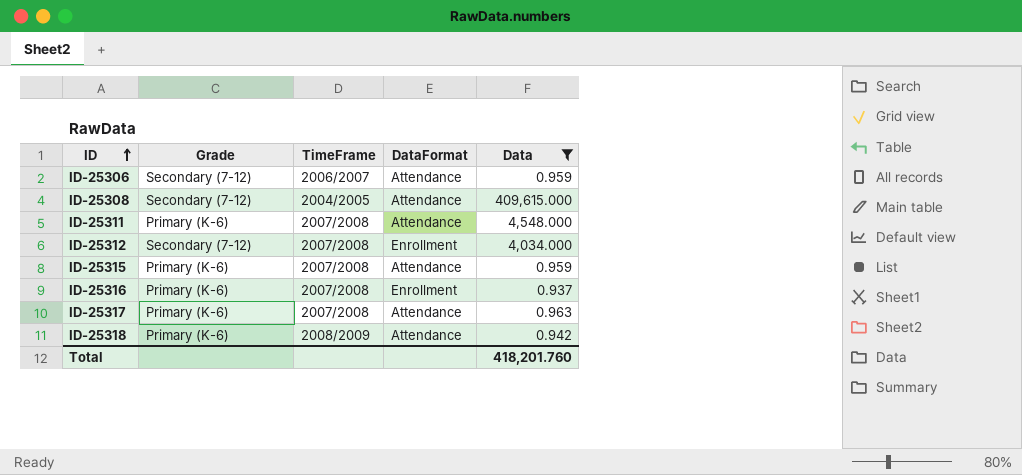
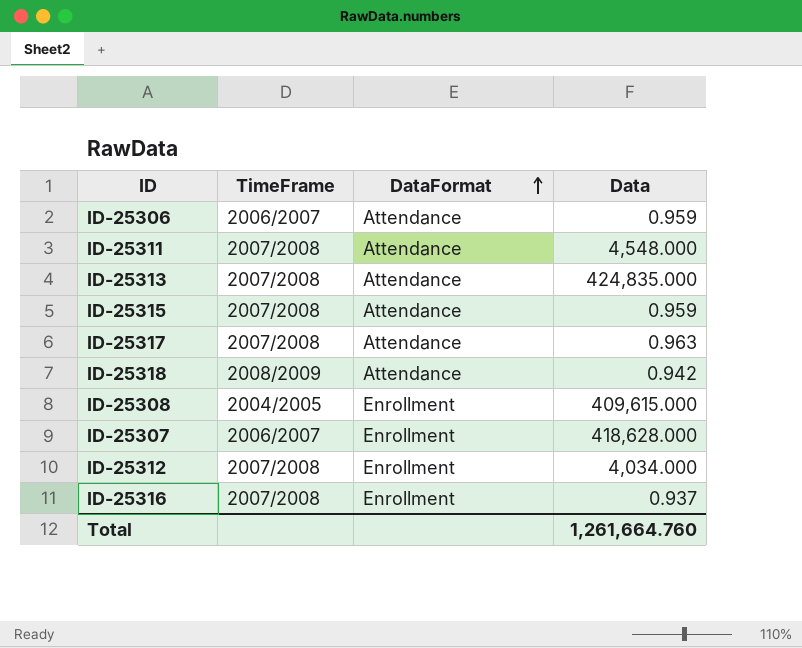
filter: Data <= 409,615.000 -> none
row order: ID ascending -> DataFormat ascending
column Grade | position: 2 -> none
ID-25308 | DataFormat: Attendance -> Enrollment
Total | Data: 418,201.760 -> 1,261,664.760

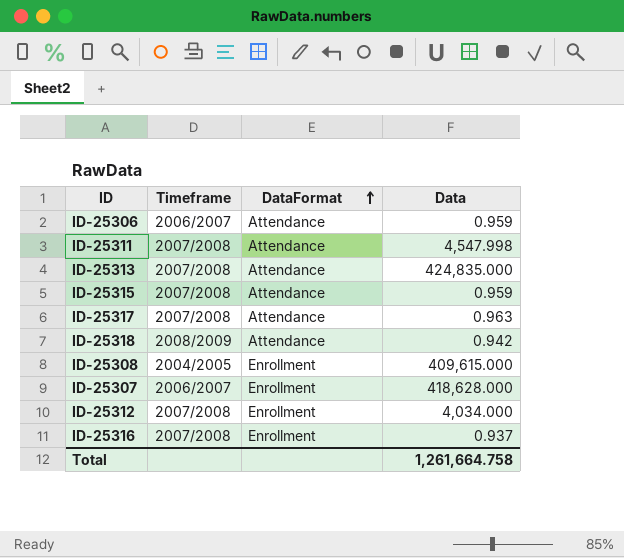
column name: TimeFrame -> Timeframe
ID-25311 | Data: 4,548.000 -> 4,547.998
Total | Data: 1,261,664.760 -> 1,261,664.758

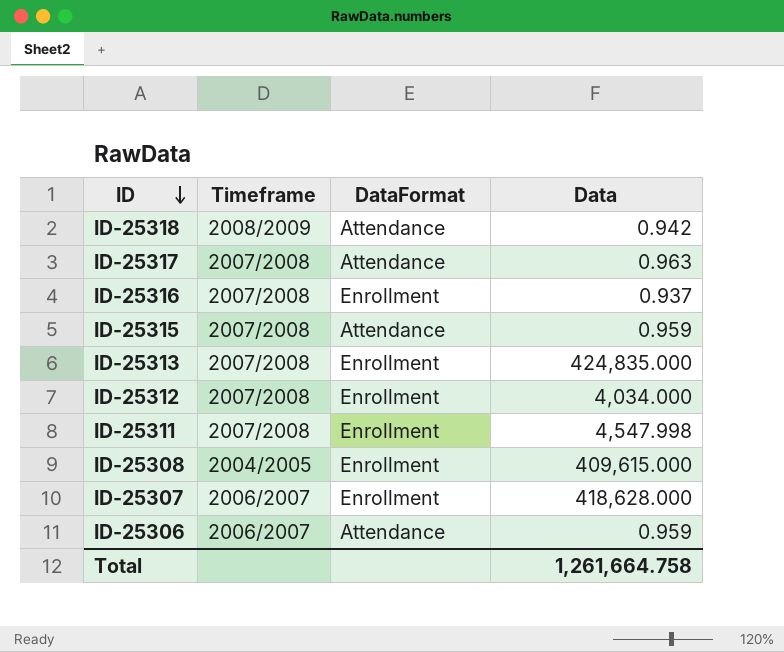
row order: DataFormat ascending -> ID descending
ID-25313 | DataFormat: Attendance -> Enrollment
ID-25311 | DataFormat: Attendance -> Enrollment

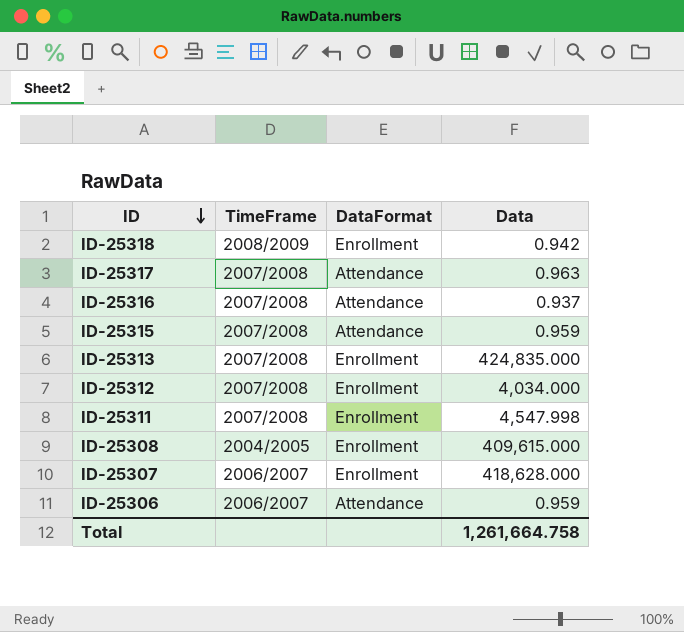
column name: Timeframe -> TimeFrame
ID-25318 | DataFormat: Attendance -> Enrollment
ID-25316 | DataFormat: Enrollment -> Attendance

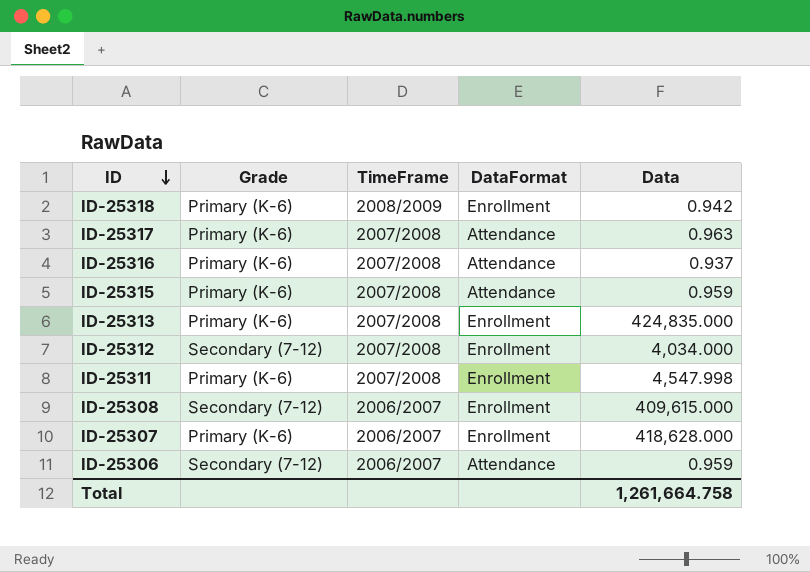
column Grade | position: none -> 2
ID-25308 | TimeFrame: 2004/2005 -> 2006/2007

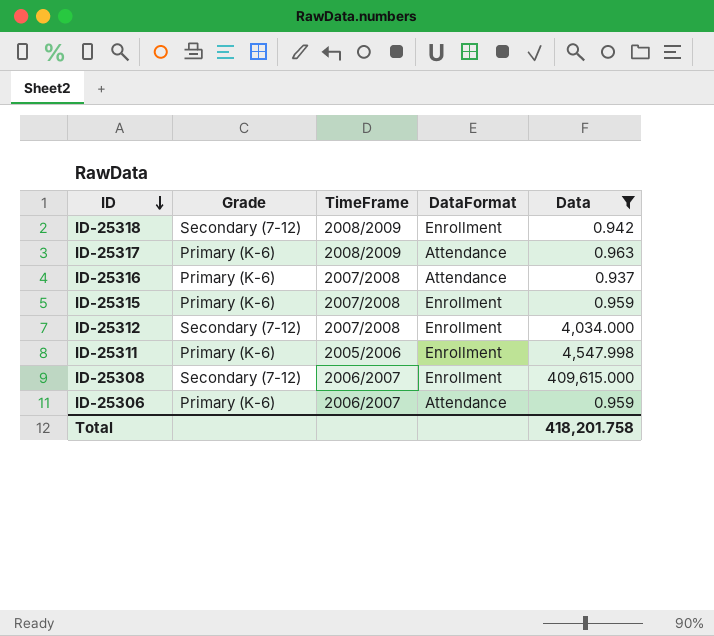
filter: none -> Data <= 409,615.000
ID-25318 | Grade: Primary (K-6) -> Secondary (7-12)
ID-25317 | TimeFrame: 2007/2008 -> 2008/2009
ID-25315 | DataFormat: Attendance -> Enrollment
ID-25311 | TimeFrame: 2007/2008 -> 2005/2006
ID-25306 | Grade: Secondary (7-12) -> Primary (K-6)
Total | Data: 1,261,664.758 -> 418,201.758

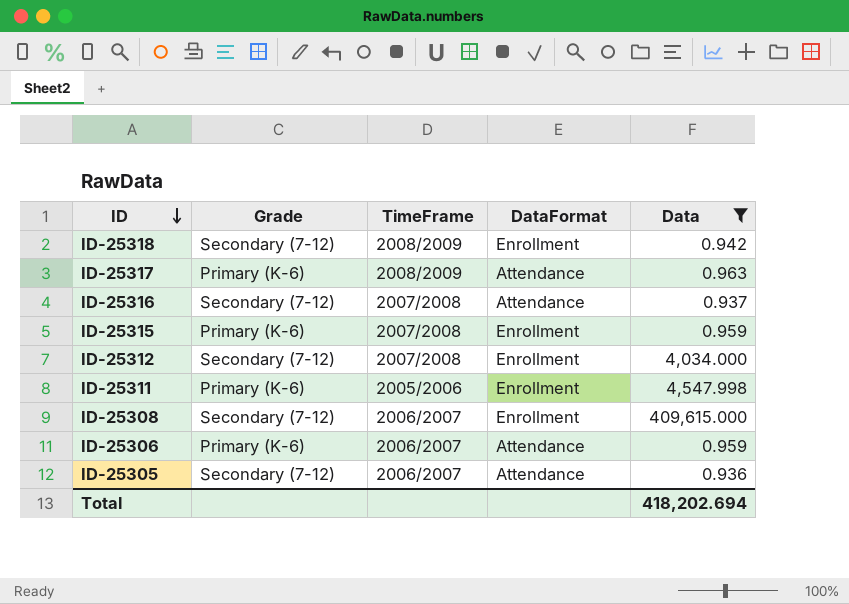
ID-25316 | Grade: Primary (K-6) -> Secondary (7-12)
row ID-25305: none -> Secondary (7-12) | 2006/2007 | Attendance | 0.936
Total | Data: 418,201.758 -> 418,202.694

